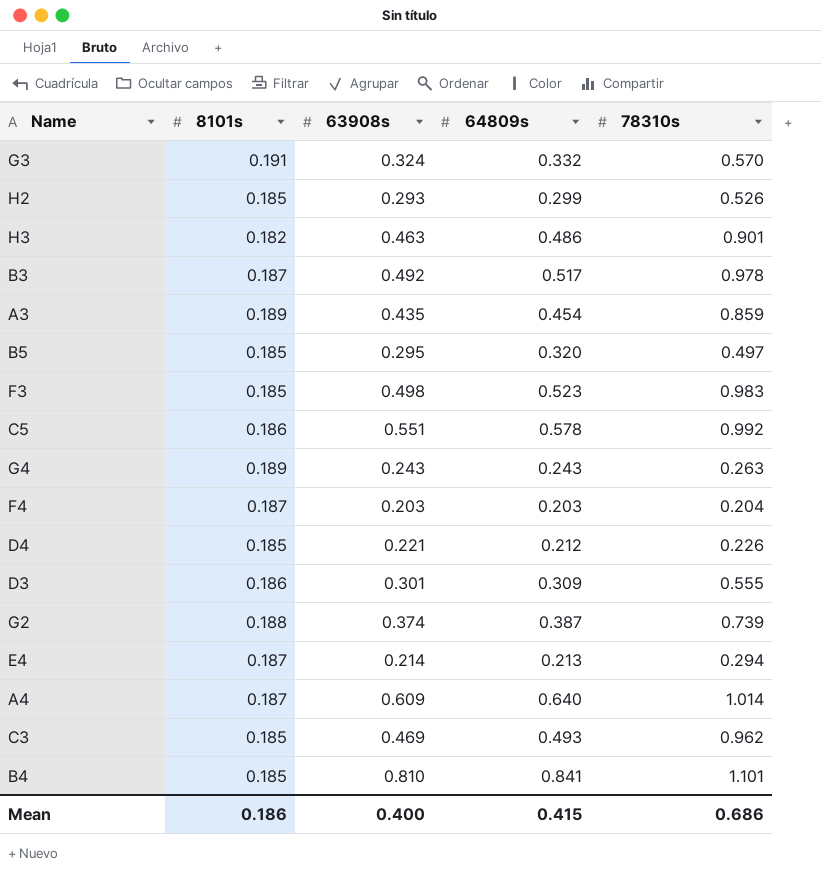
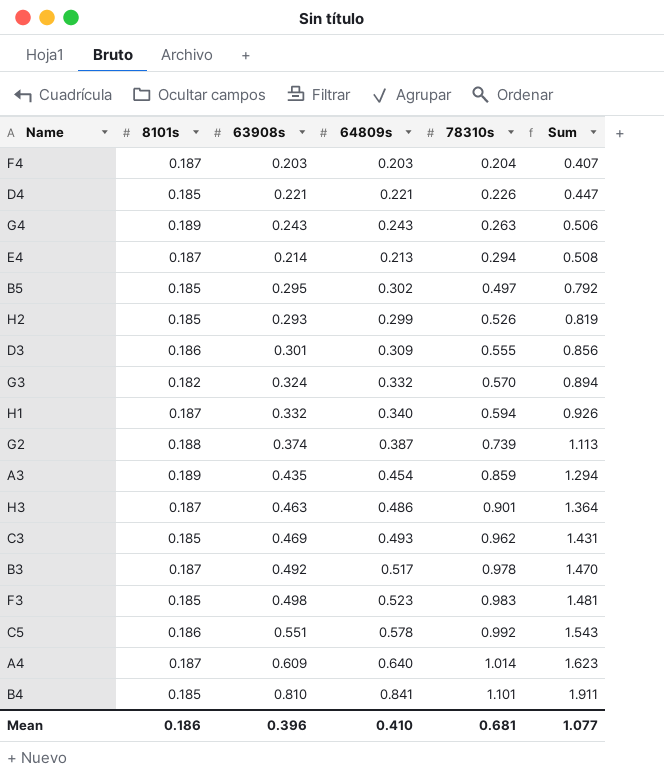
row order: none -> 78310s ascending
column Sum | formula: none -> [63908s] + [78310s]
D4 | 64809s: 0.212 -> 0.221
B5 | 64809s: 0.320 -> 0.302
G3 | 8101s: 0.191 -> 0.182
row H1: none -> 0.187 | 0.332 | 0.340 | 0.594 | 0.926
H3 | 8101s: 0.182 -> 0.187
Mean | 63908s: 0.400 -> 0.396
Mean | 64809s: 0.415 -> 0.410
Mean | 78310s: 0.686 -> 0.681

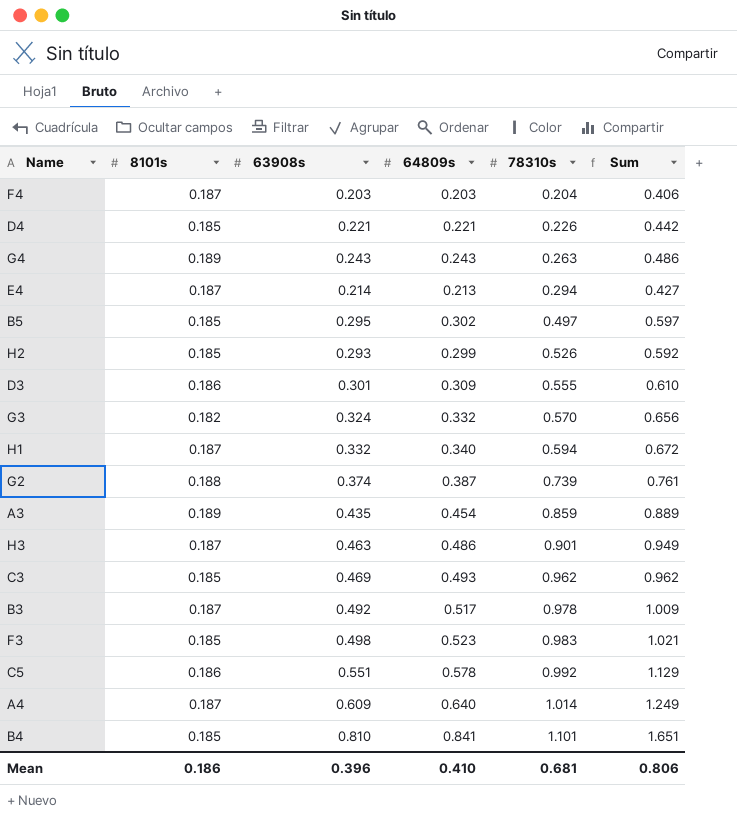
column Sum | formula: [63908s] + [78310s] -> [63908s] + [64809s]
Mean | Sum: 1.077 -> 0.806

